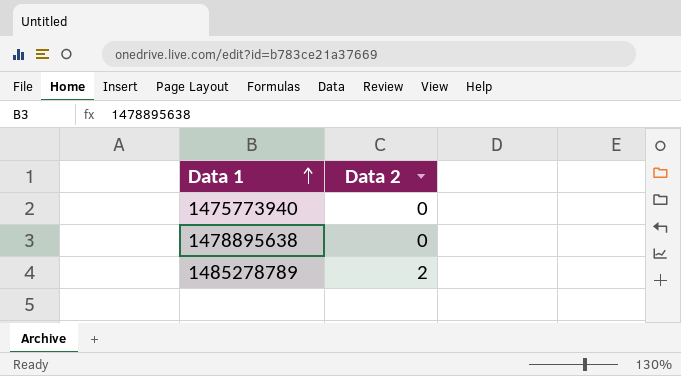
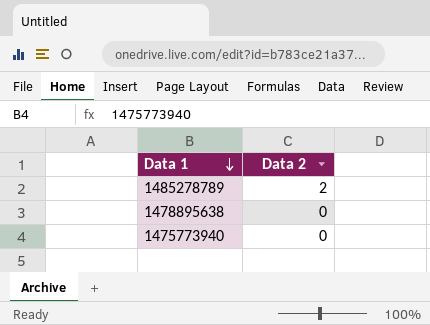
row order: Data 1 ascending -> Data 1 descending

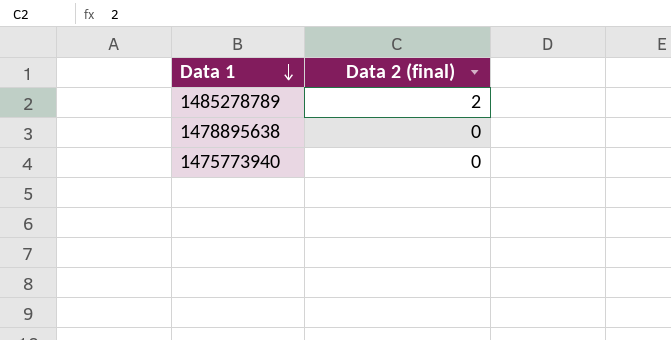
column name: Data 2 -> Data 2 (final)

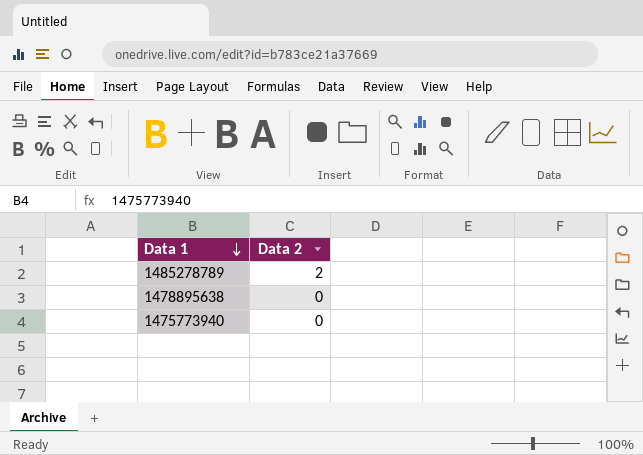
column name: Data 2 (final) -> Data 2

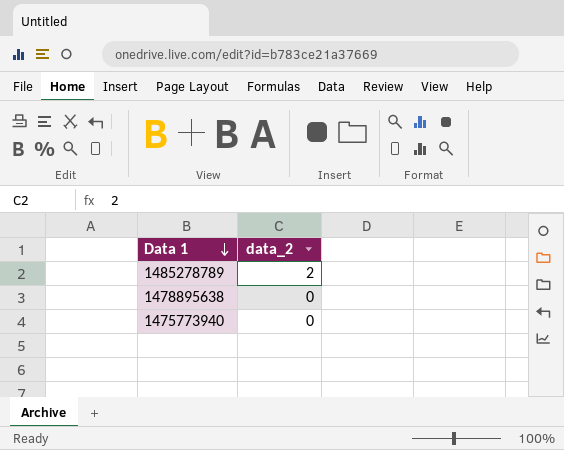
column name: Data 2 -> data_2

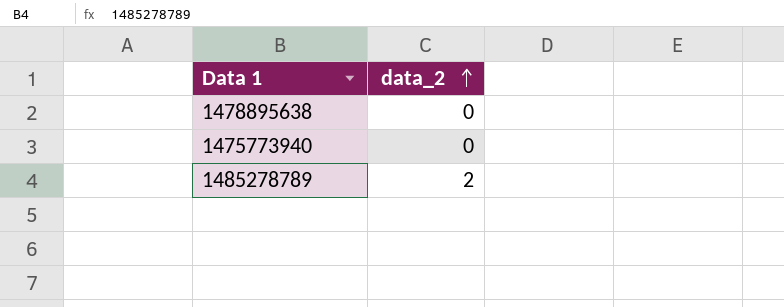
row order: Data 1 descending -> data_2 ascending

